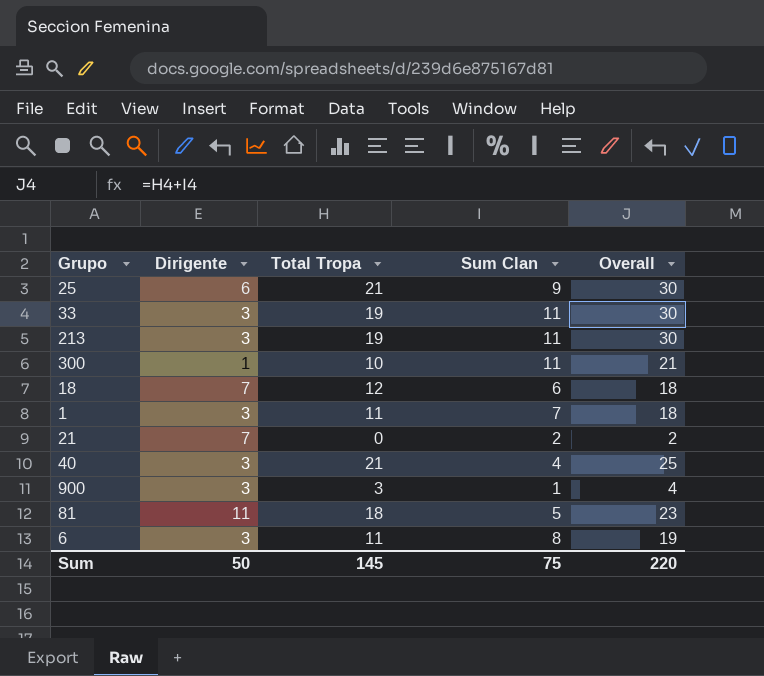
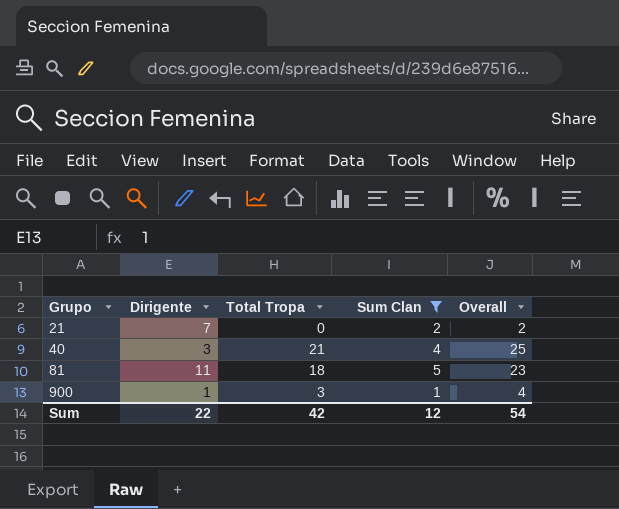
filter: none -> Sum Clan <= 5
row order: none -> Grupo ascending
900 | Dirigente: 3 -> 1
Sum | Dirigente: 50 -> 22
Sum | Total Tropa: 145 -> 42
Sum | Sum Clan: 75 -> 12
Sum | Overall: 220 -> 54

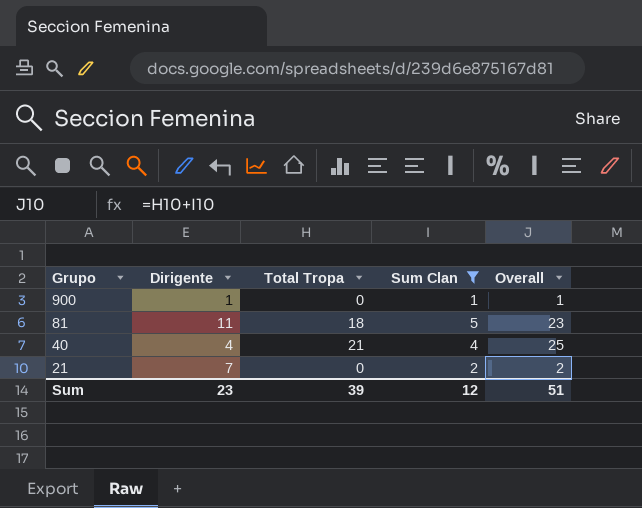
row order: Grupo ascending -> Grupo descending
900 | Total Tropa: 3 -> 0
900 | Overall: 4 -> 1
40 | Dirigente: 3 -> 4
Sum | Dirigente: 22 -> 23
Sum | Total Tropa: 42 -> 39
Sum | Overall: 54 -> 51

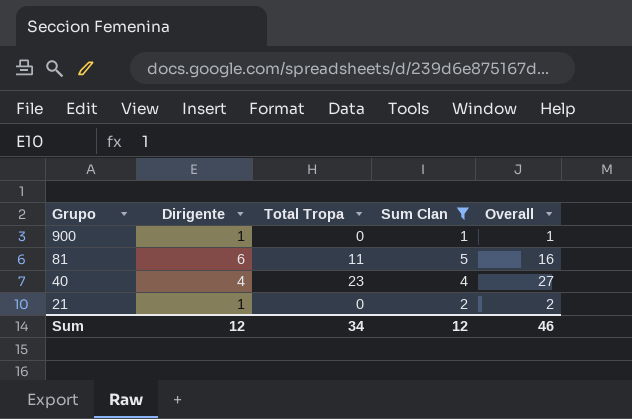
81 | Dirigente: 11 -> 6
81 | Total Tropa: 18 -> 11
81 | Overall: 23 -> 16
40 | Total Tropa: 21 -> 23
40 | Overall: 25 -> 27
21 | Dirigente: 7 -> 1
Sum | Dirigente: 23 -> 12
Sum | Total Tropa: 39 -> 34
Sum | Overall: 51 -> 46

